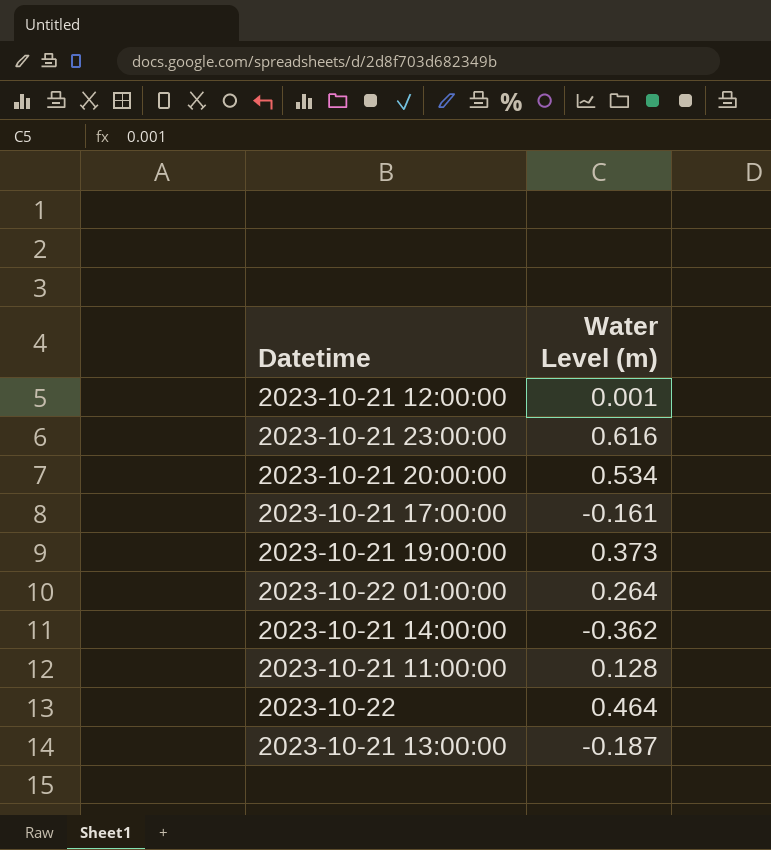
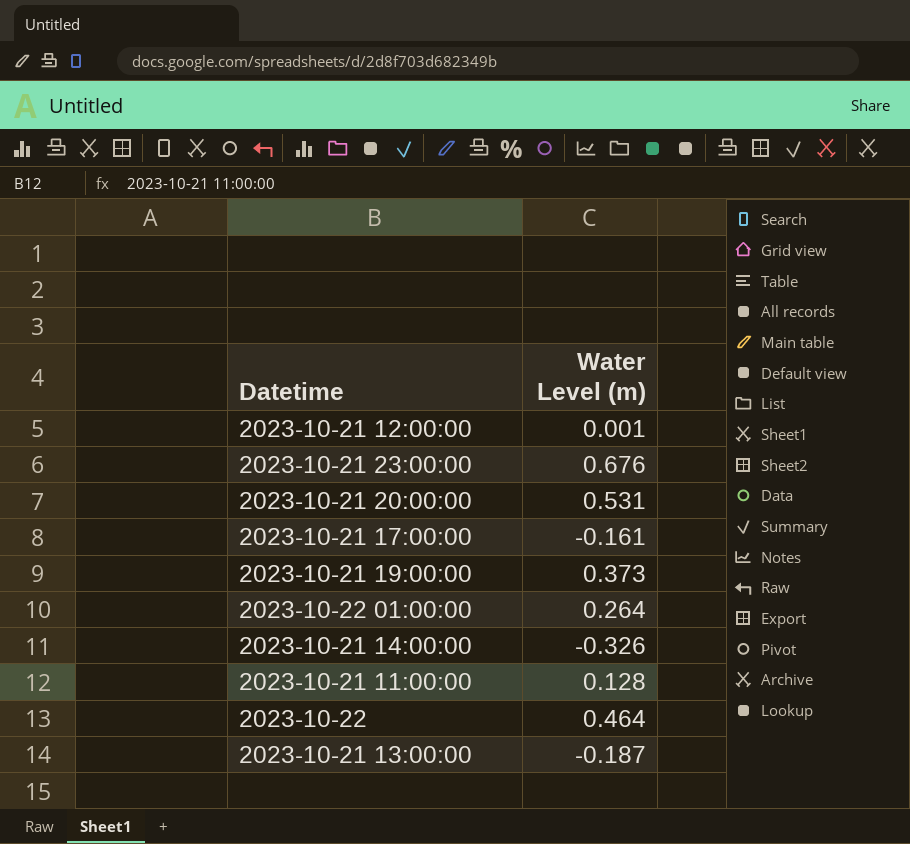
2023-10-21 23:00:00 | Water Level (m): 0.616 -> 0.676
2023-10-21 20:00:00 | Water Level (m): 0.534 -> 0.531
2023-10-21 14:00:00 | Water Level (m): -0.362 -> -0.326

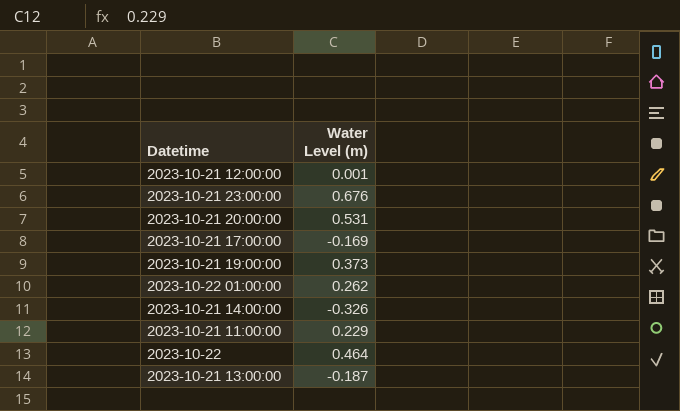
2023-10-21 17:00:00 | Water Level (m): -0.161 -> -0.169
2023-10-22 01:00:00 | Water Level (m): 0.264 -> 0.262
2023-10-21 11:00:00 | Water Level (m): 0.128 -> 0.229

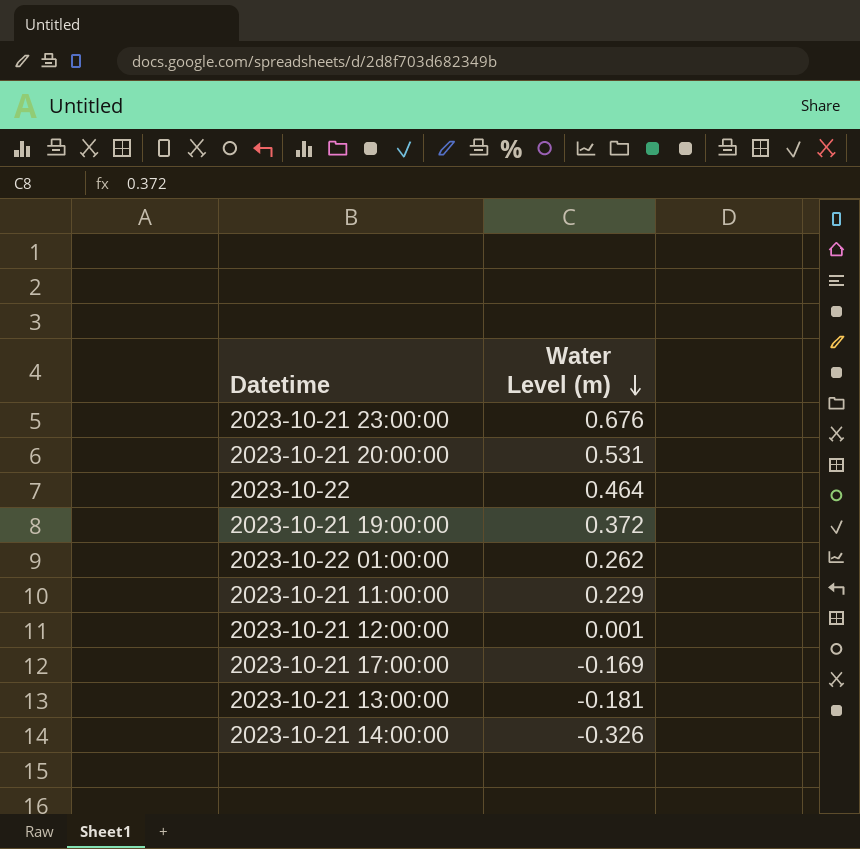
row order: none -> Water Level (m) descending
2023-10-21 19:00:00 | Water Level (m): 0.373 -> 0.372
2023-10-21 13:00:00 | Water Level (m): -0.187 -> -0.181

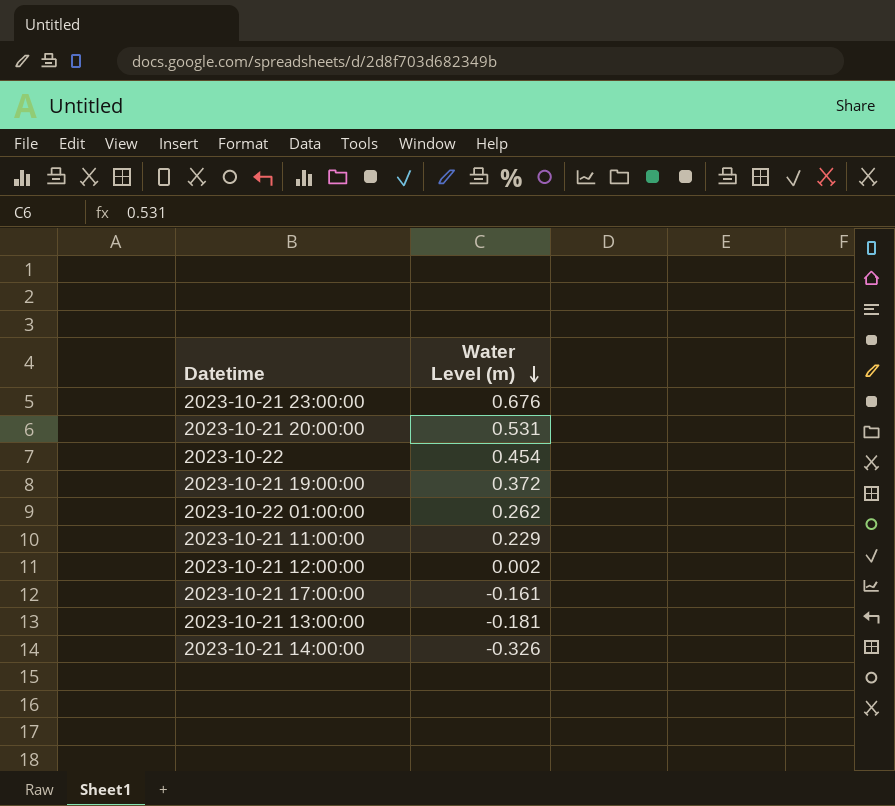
2023-10-22 | Water Level (m): 0.464 -> 0.454
2023-10-21 12:00:00 | Water Level (m): 0.001 -> 0.002
2023-10-21 17:00:00 | Water Level (m): -0.169 -> -0.161

